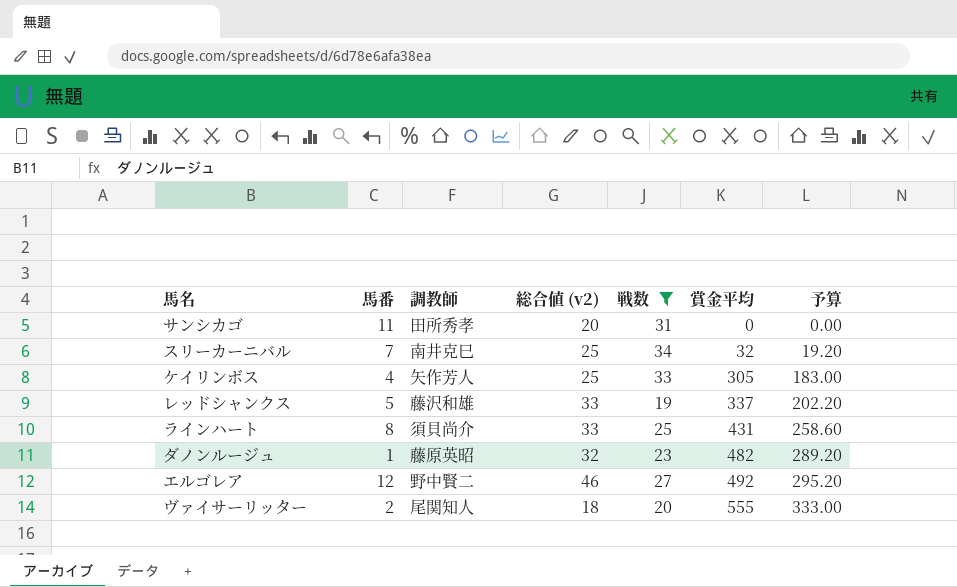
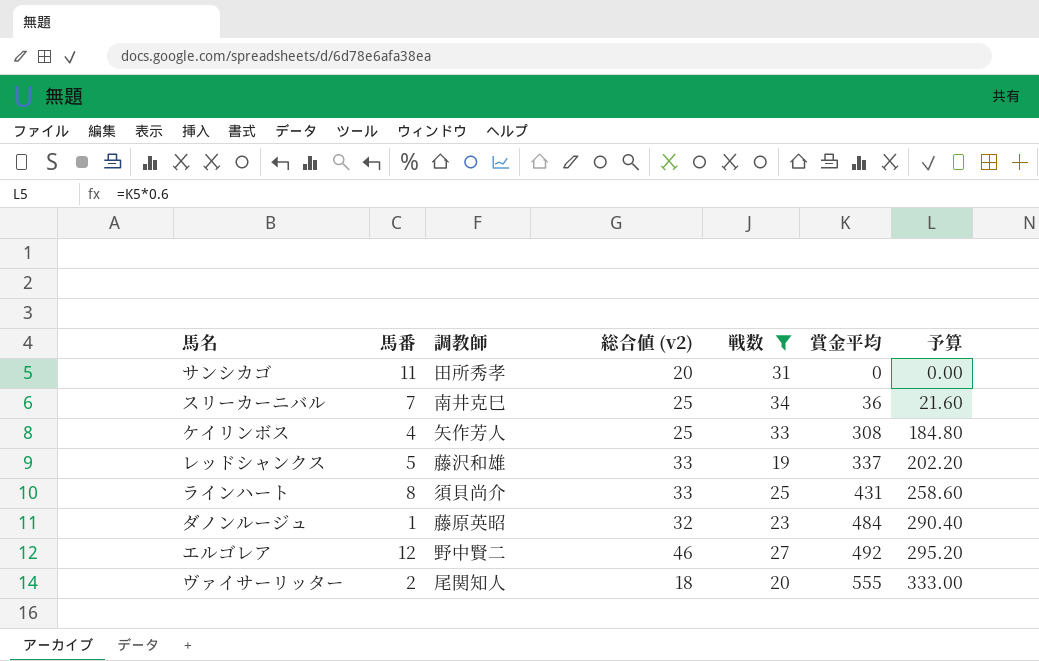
スリーカーニバル | 賞金平均: 32 -> 36
スリーカーニバル | 予算: 19.20 -> 21.60
ケイリンボス | 賞金平均: 305 -> 308
ケイリンボス | 予算: 183.00 -> 184.80
ダノンルージュ | 賞金平均: 482 -> 484
ダノンルージュ | 予算: 289.20 -> 290.40

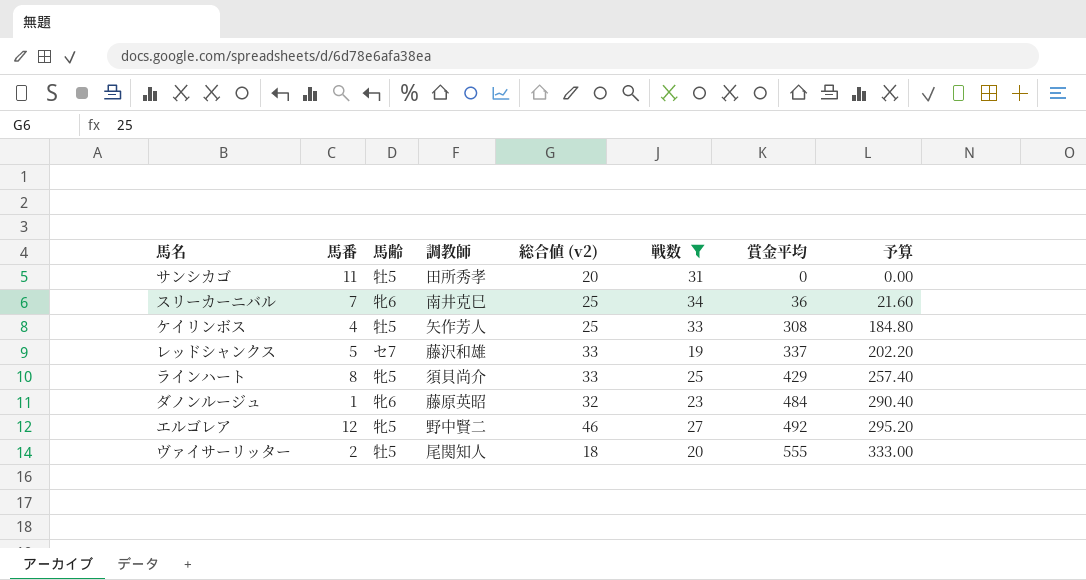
column 馬齢 | position: none -> 3
ラインハート | 賞金平均: 431 -> 429
ラインハート | 予算: 258.60 -> 257.40

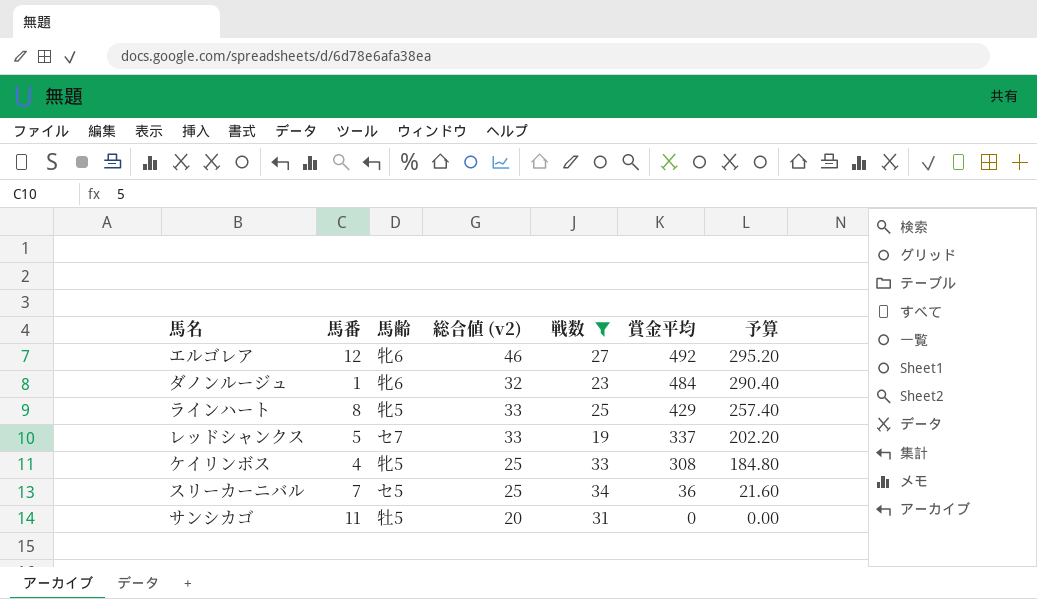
row order: 賞金平均 ascending -> 賞金平均 descending
column 調教師 | position: 4 -> none
row ヴァイサーリッター: 2 | 牡5 | 尾関知人 | 18 | 20 | 555 | 333.00 -> none
エルゴレア | 馬齢: 牝5 -> 牝6
ケイリンボス | 馬齢: 牡5 -> 牝5
スリーカーニバル | 馬齢: 牝6 -> セ5

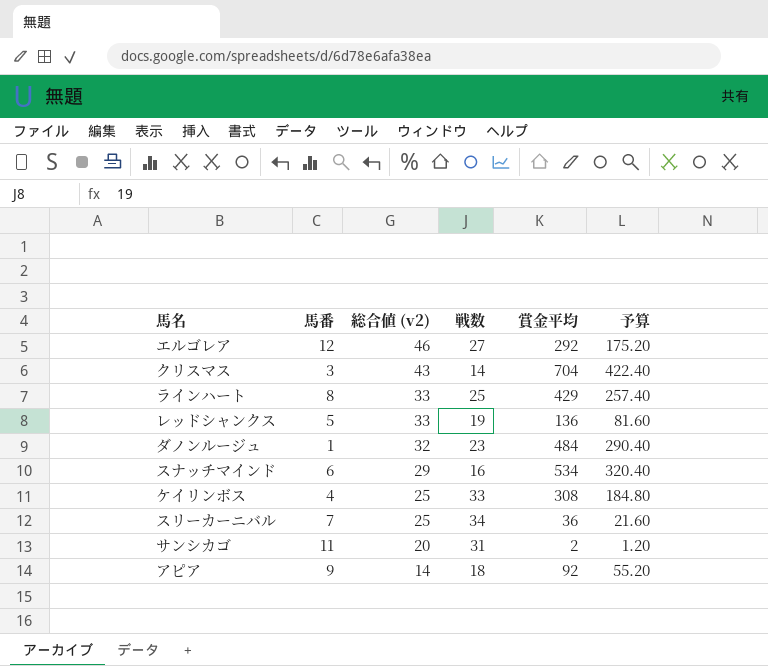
filter: 戦数 >= 19 -> none
row order: 賞金平均 descending -> 総合値 (v2) descending
column 馬齢 | position: 3 -> none
エルゴレア | 賞金平均: 492 -> 292
エルゴレア | 予算: 295.20 -> 175.20
レッドシャンクス | 賞金平均: 337 -> 136
レッドシャンクス | 予算: 202.20 -> 81.60
サンシカゴ | 賞金平均: 0 -> 2
サンシカゴ | 予算: 0.00 -> 1.20

